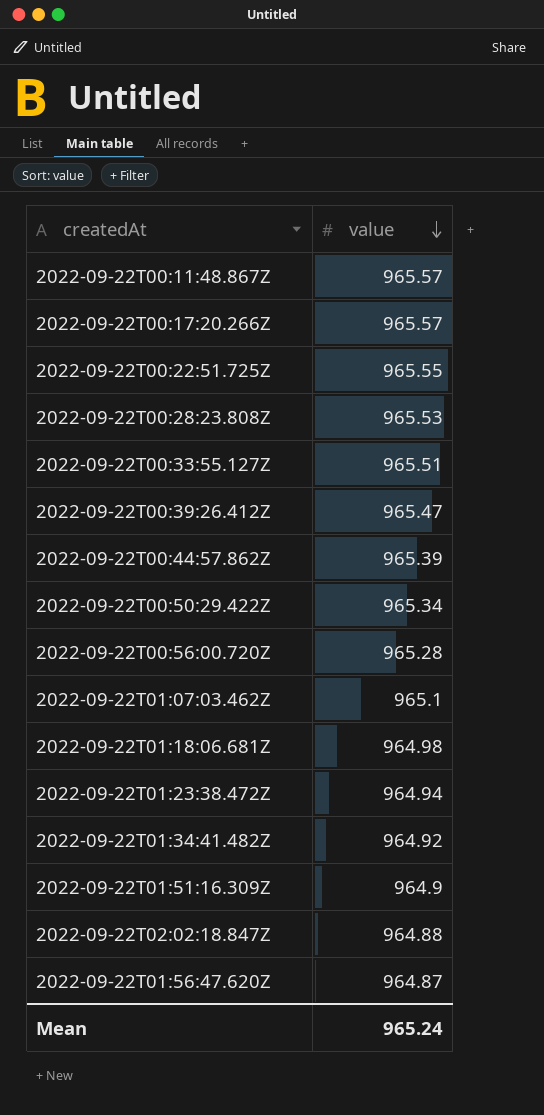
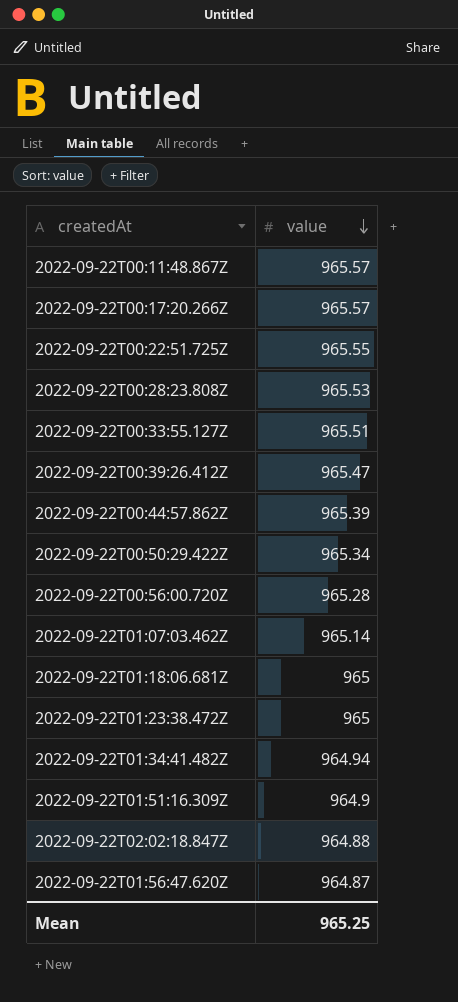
2022-09-22T01:07:03.462Z | value: 965.1 -> 965.14
2022-09-22T01:18:06.681Z | value: 964.98 -> 965
2022-09-22T01:23:38.472Z | value: 964.94 -> 965
2022-09-22T01:34:41.482Z | value: 964.92 -> 964.94
Mean | value: 965.24 -> 965.25

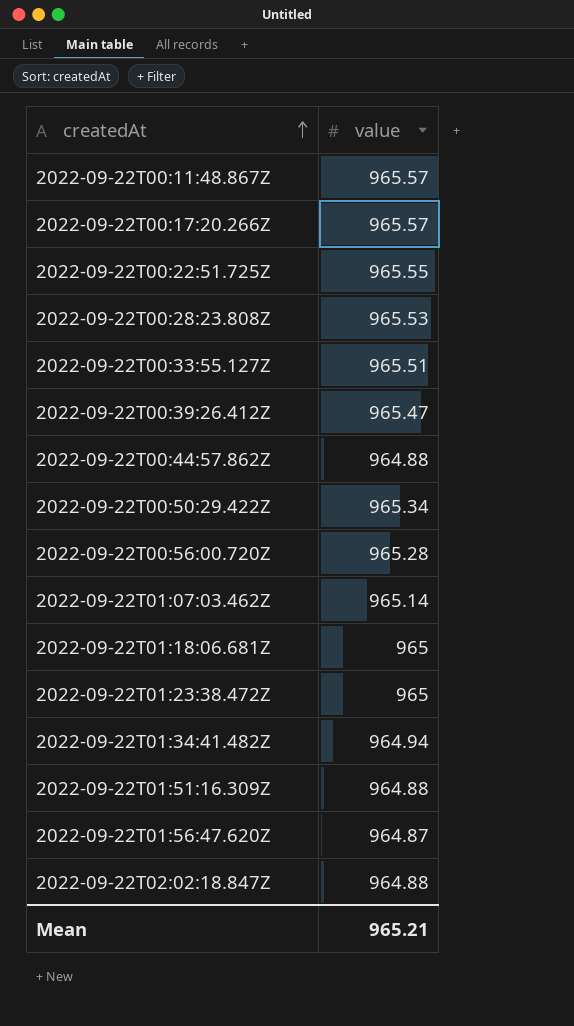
row order: value descending -> createdAt ascending
2022-09-22T00:44:57.862Z | value: 965.39 -> 964.88
2022-09-22T01:51:16.309Z | value: 964.9 -> 964.88
Mean | value: 965.25 -> 965.21

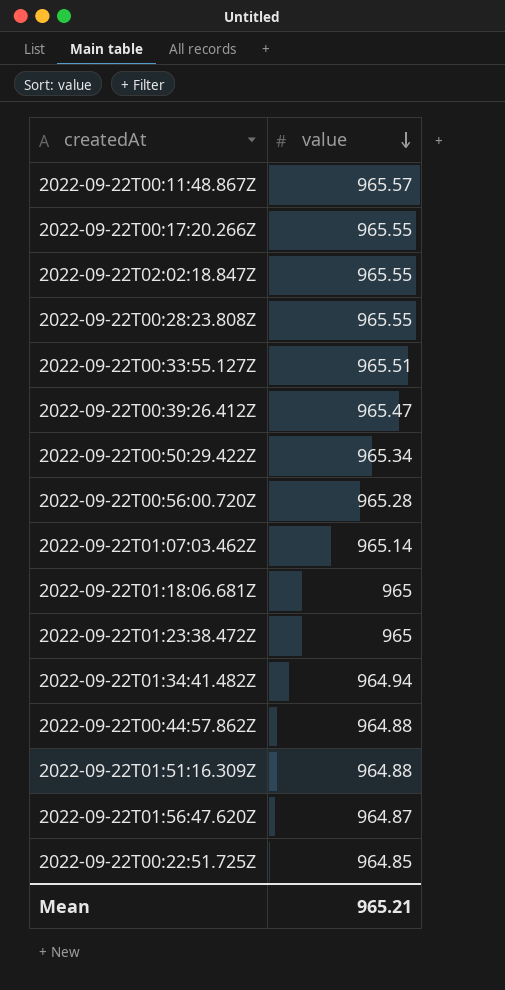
row order: createdAt ascending -> value descending
2022-09-22T00:17:20.266Z | value: 965.57 -> 965.55
2022-09-22T02:02:18.847Z | value: 964.88 -> 965.55
2022-09-22T00:28:23.808Z | value: 965.53 -> 965.55
2022-09-22T00:22:51.725Z | value: 965.55 -> 964.85

